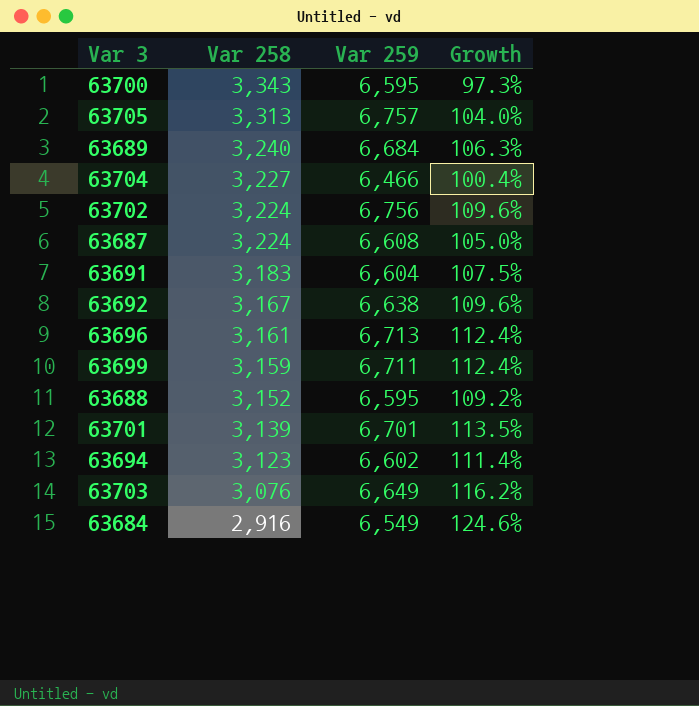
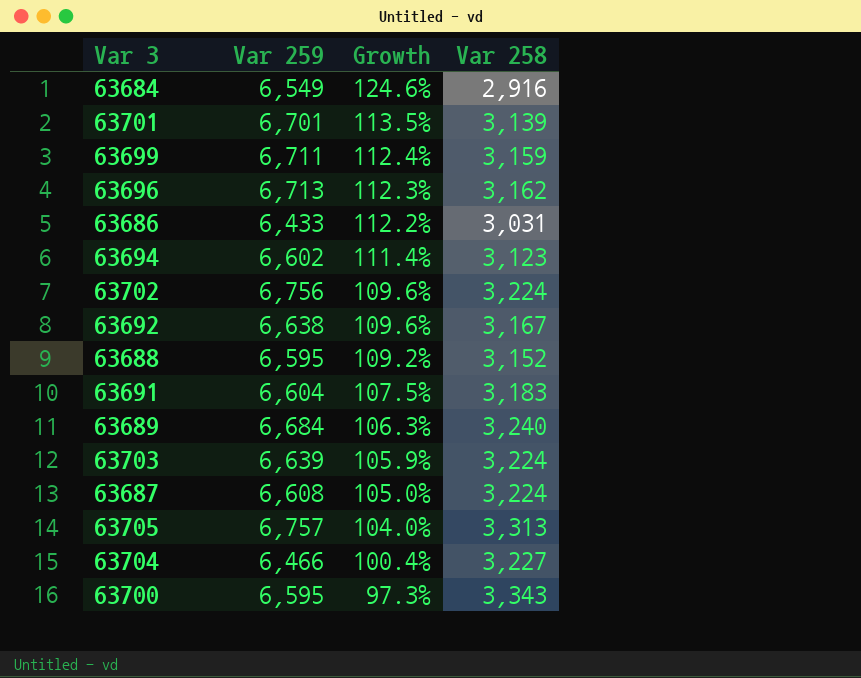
row order: Var 258 descending -> Growth descending
column Var 258 | position: 2 -> 4
63696 | Growth: 112.4% -> 112.3%
63696 | Var 258: 3,161 -> 3,162
row 63686: none -> 6,433 | 112.2% | 3,031
63703 | Var 259: 6,649 -> 6,639
63703 | Growth: 116.2% -> 105.9%
63703 | Var 258: 3,076 -> 3,224

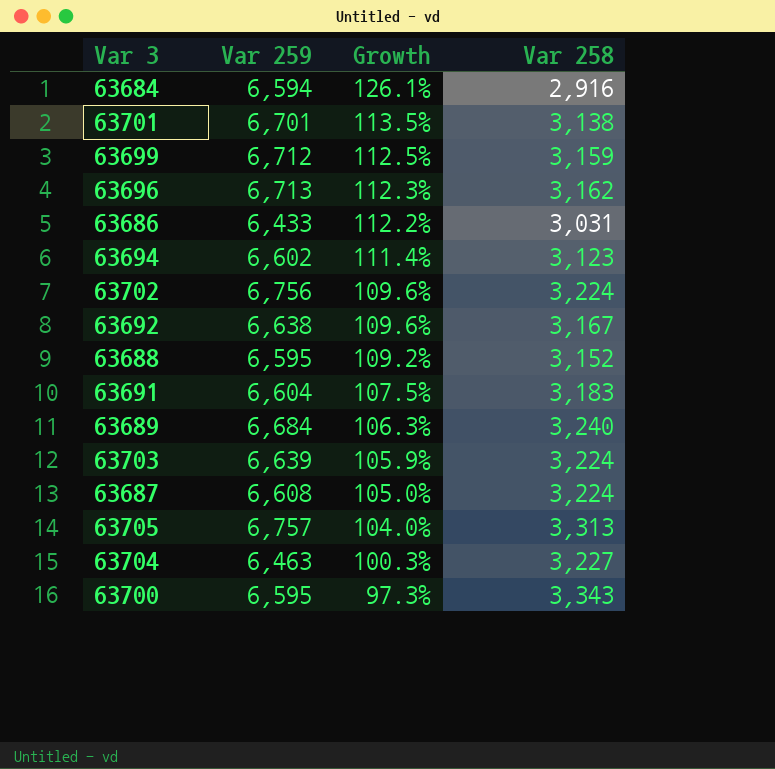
63684 | Var 259: 6,549 -> 6,594
63684 | Growth: 124.6% -> 126.1%
63701 | Var 258: 3,139 -> 3,138
63699 | Var 259: 6,711 -> 6,712
63699 | Growth: 112.4% -> 112.5%
63704 | Var 259: 6,466 -> 6,463
63704 | Growth: 100.4% -> 100.3%

